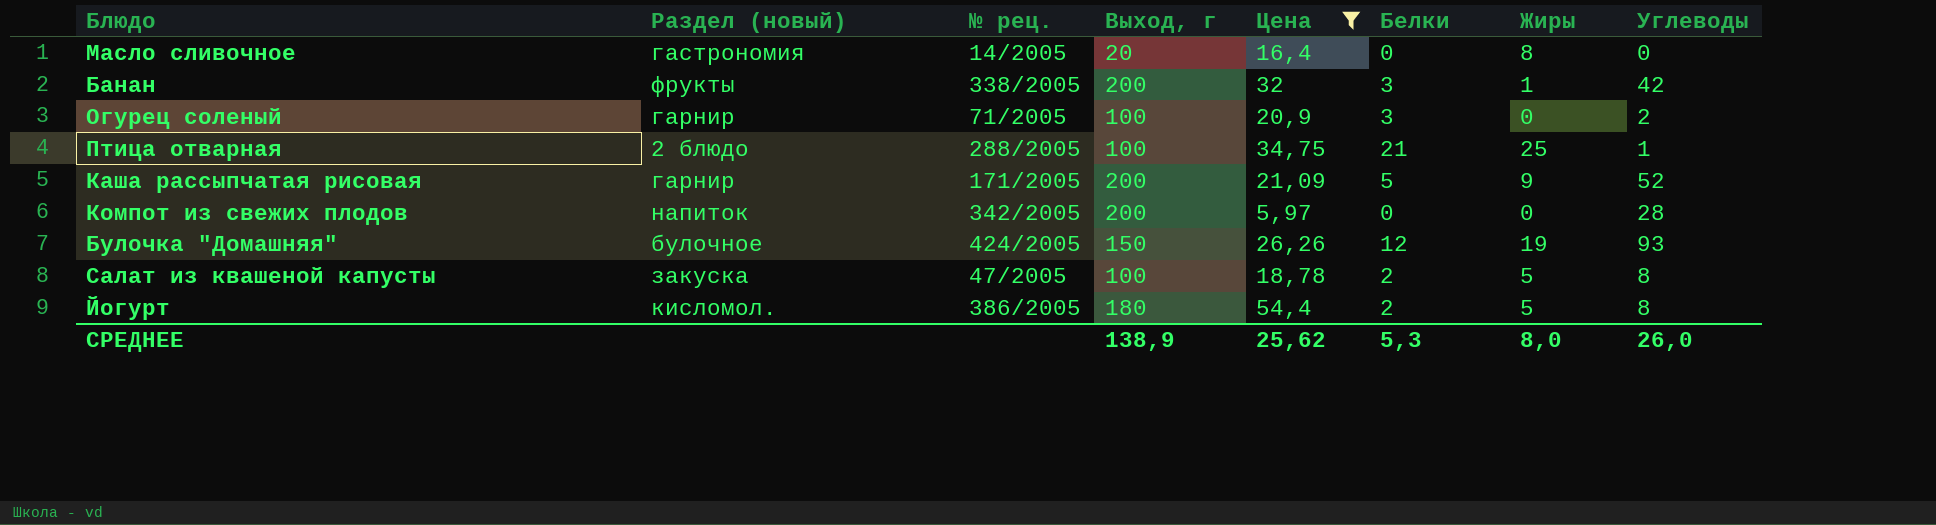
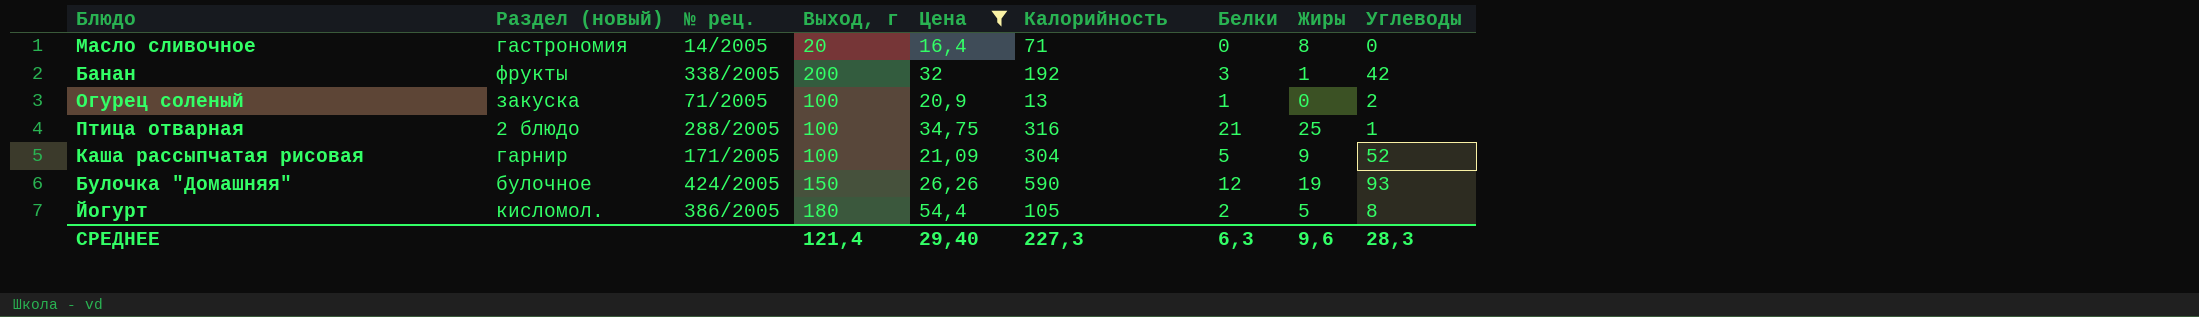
column Калорийность | position: none -> 6
row Компот из свежих плодов: напиток | 342/2005 | 200 | 5,97 | 0 | 0 | 28 -> none
row Салат из квашеной капусты: закуска | 47/2005 | 100 | 18,78 | 2 | 5 | 8 -> none
Огурец соленый | Раздел (новый): гарнир -> закуска
Огурец соленый | Белки: 3 -> 1
Каша рассыпчатая рисовая | Выход, г: 200 -> 100
СРЕДНЕЕ | Выход, г: 138,9 -> 121,4
СРЕДНЕЕ | Цена: 25,62 -> 29,40
СРЕДНЕЕ | Белки: 5,3 -> 6,3
СРЕДНЕЕ | Жиры: 8,0 -> 9,6
СРЕДНЕЕ | Углеводы: 26,0 -> 28,3

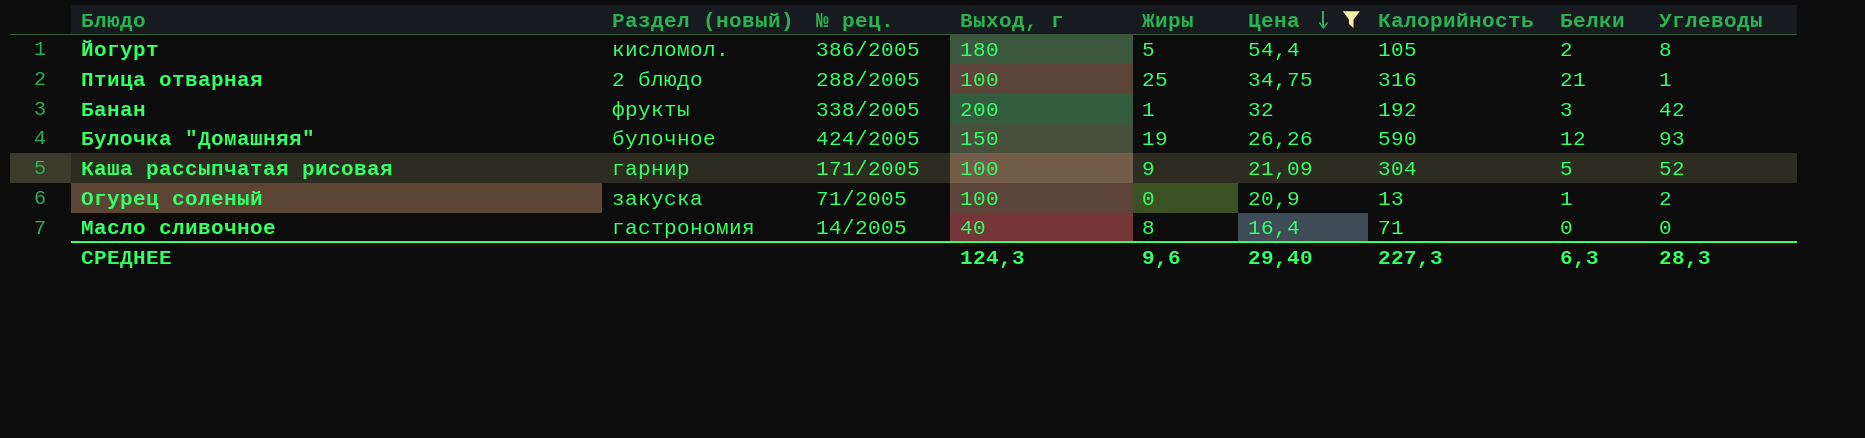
row order: none -> Цена descending
column Жиры | position: 8 -> 5
Масло сливочное | Выход, г: 20 -> 40
СРЕДНЕЕ | Выход, г: 121,4 -> 124,3

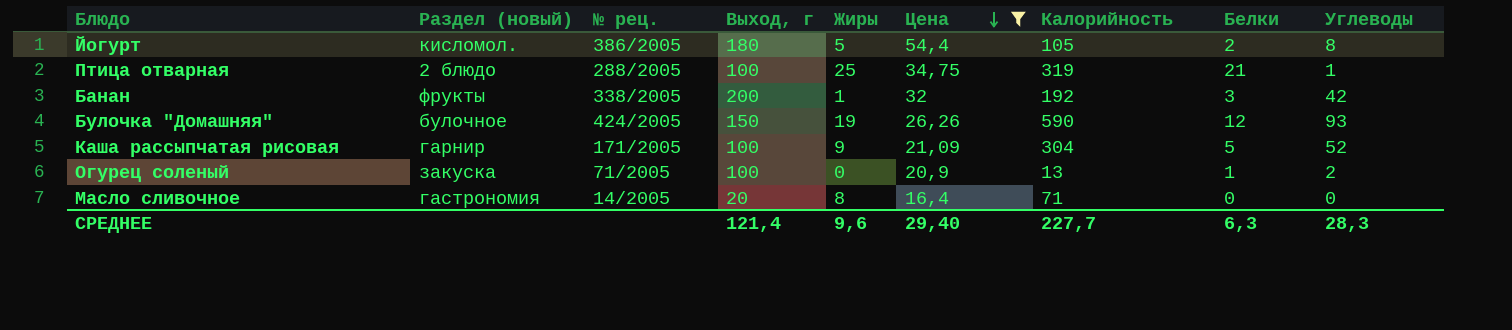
Птица отварная | Калорийность: 316 -> 319
Масло сливочное | Выход, г: 40 -> 20
СРЕДНЕЕ | Выход, г: 124,3 -> 121,4
СРЕДНЕЕ | Калорийность: 227,3 -> 227,7

